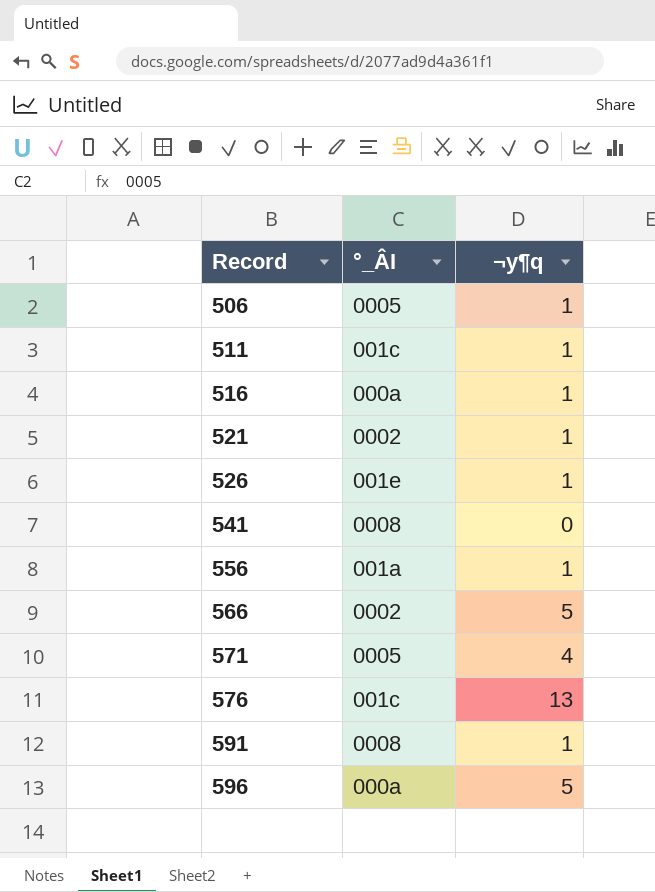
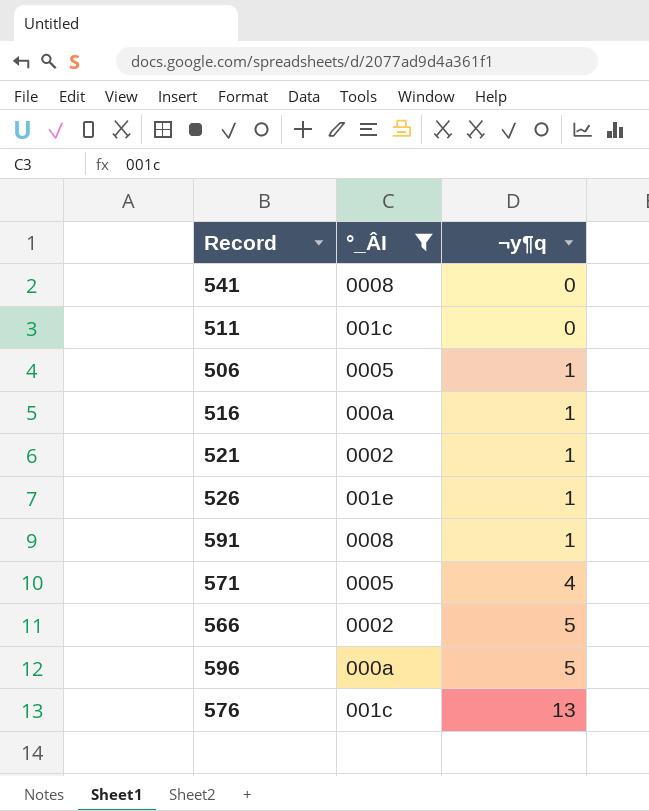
filter: none -> °_ÂI != 001a
row order: Record ascending -> ¬y¶q ascending
511 | ¬y¶q: 1 -> 0

